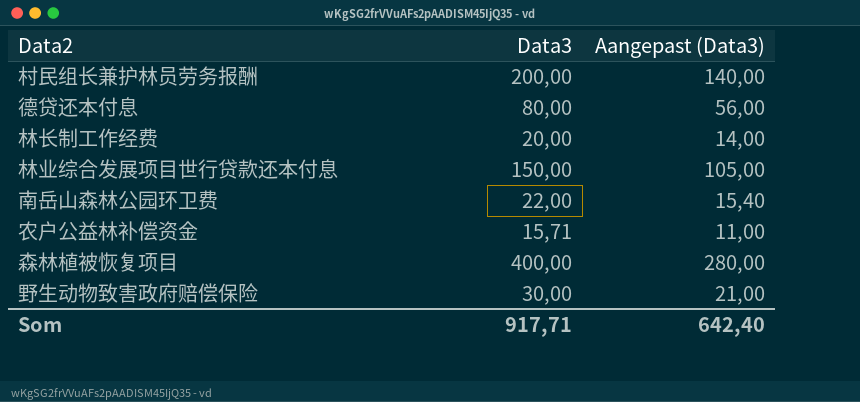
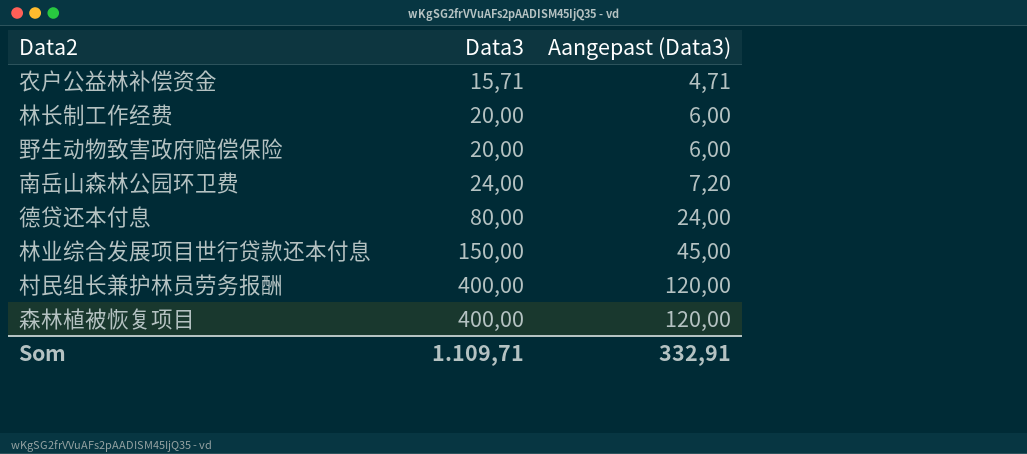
row order: none -> Data3 ascending
column Aangepast (Data3) | formula: [Data3] * 0,7 -> [Data3] * 0,3
野生动物致害政府赔偿保险 | Data3: 30,00 -> 20,00
南岳山森林公园环卫费 | Data3: 22,00 -> 24,00
村民组长兼护林员劳务报酬 | Data3: 200,00 -> 400,00
Som | Data3: 917,71 -> 1.109,71
Som | Aangepast (Data3): 642,40 -> 332,91

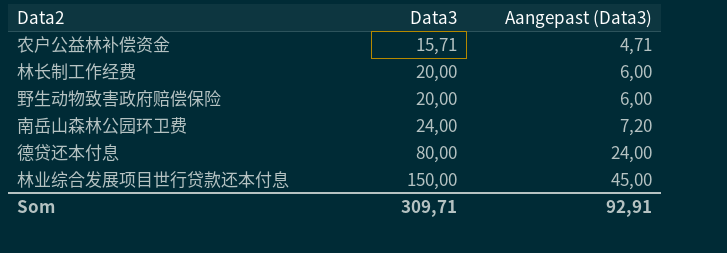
row 村民组长兼护林员劳务报酬: 400,00 | 120,00 -> none
row 森林植被恢复项目: 400,00 | 120,00 -> none
Som | Data3: 1.109,71 -> 309,71
Som | Aangepast (Data3): 332,91 -> 92,91

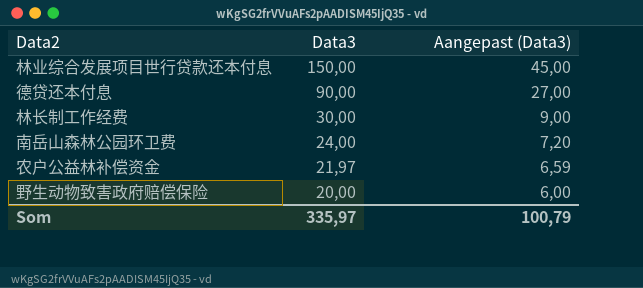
row order: Data3 ascending -> Data3 descending
德贷还本付息 | Data3: 80,00 -> 90,00
德贷还本付息 | Aangepast (Data3): 24,00 -> 27,00
林长制工作经费 | Data3: 20,00 -> 30,00
林长制工作经费 | Aangepast (Data3): 6,00 -> 9,00
农户公益林补偿资金 | Data3: 15,71 -> 21,97
农户公益林补偿资金 | Aangepast (Data3): 4,71 -> 6,59
Som | Data3: 309,71 -> 335,97
Som | Aangepast (Data3): 92,91 -> 100,79

